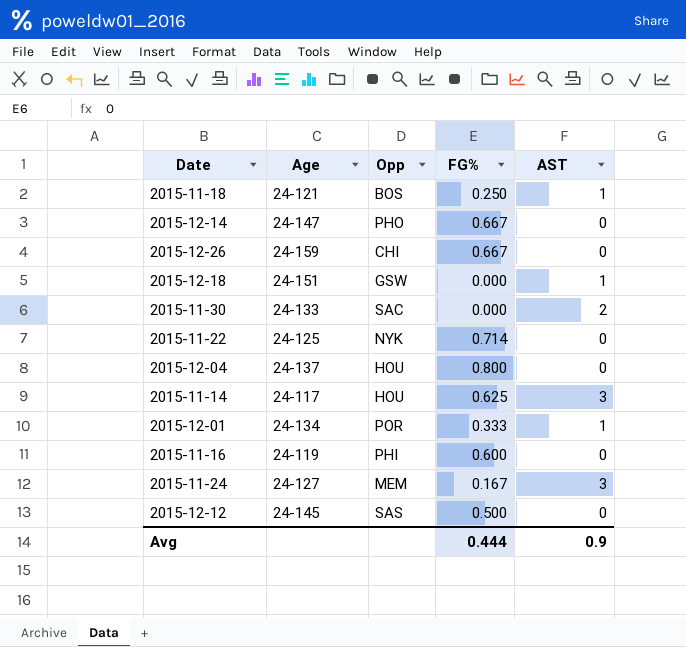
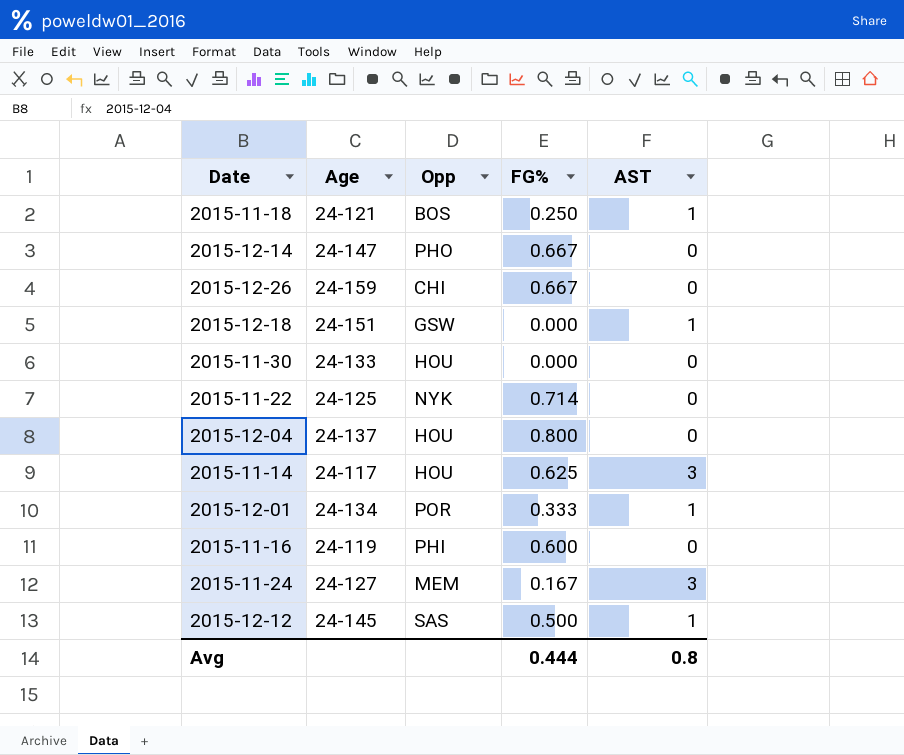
2015-11-30 | Opp: SAC -> HOU
2015-11-30 | AST: 2 -> 0
2015-12-12 | AST: 0 -> 1
Avg | AST: 0.9 -> 0.8

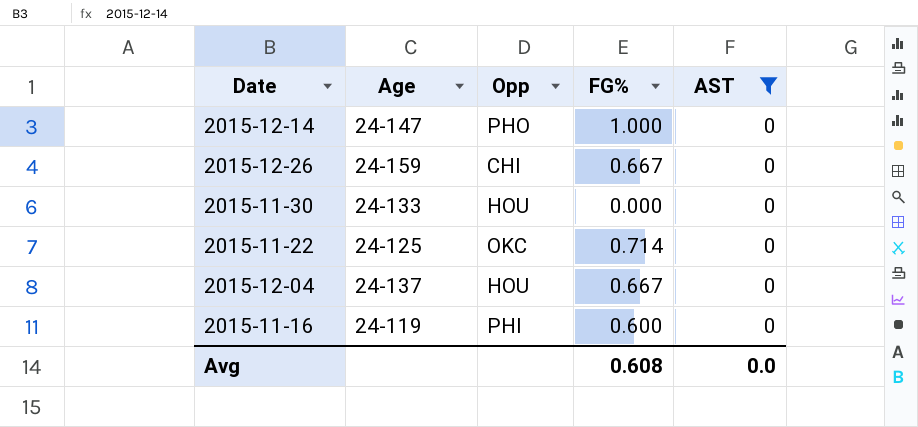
filter: none -> AST = 0
2015-12-14 | FG%: 0.667 -> 1.000
2015-11-22 | Opp: NYK -> OKC
2015-12-04 | FG%: 0.800 -> 0.667
Avg | FG%: 0.444 -> 0.608
Avg | AST: 0.8 -> 0.0

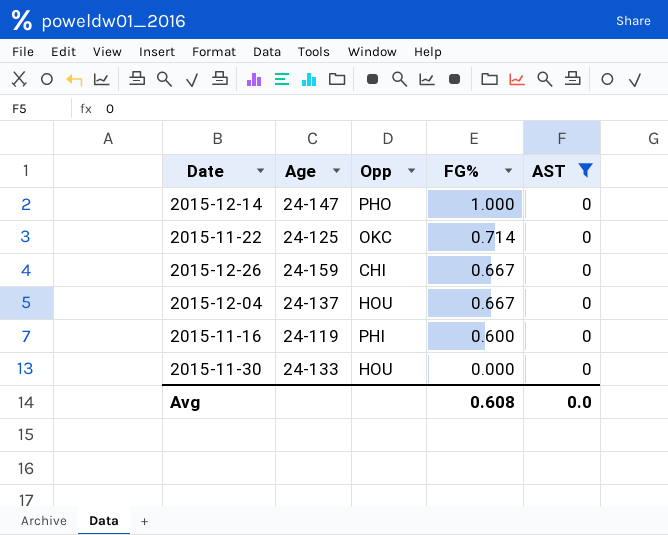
row order: none -> FG% descending

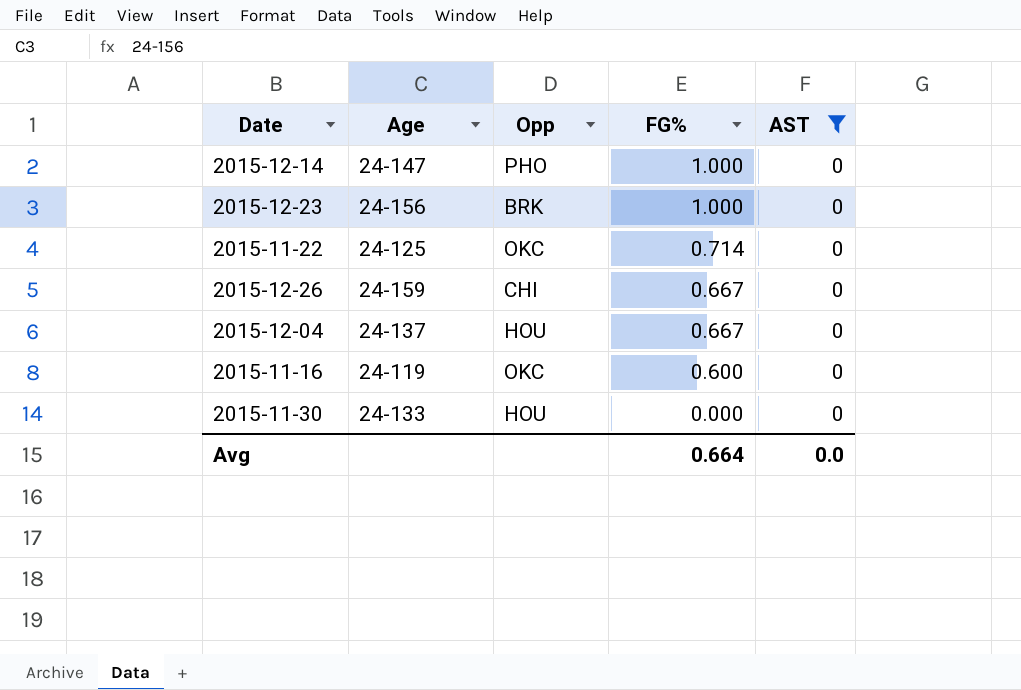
row 2015-12-23: none -> 24-156 | BRK | 1.000 | 0
2015-11-16 | Opp: PHI -> OKC
Avg | FG%: 0.608 -> 0.664

